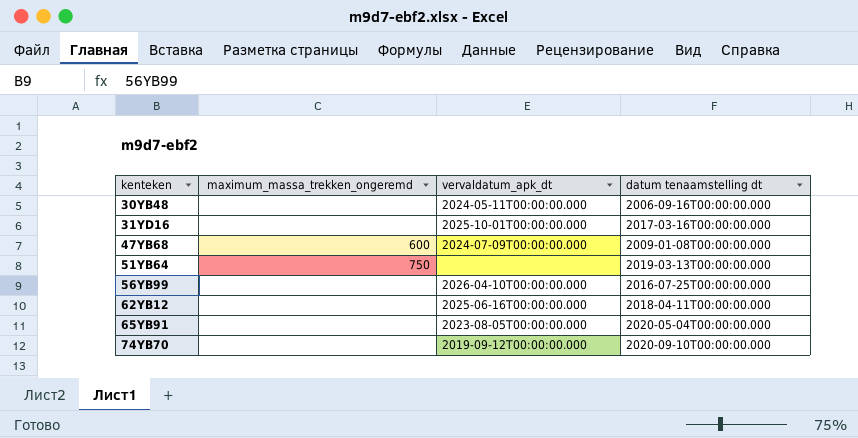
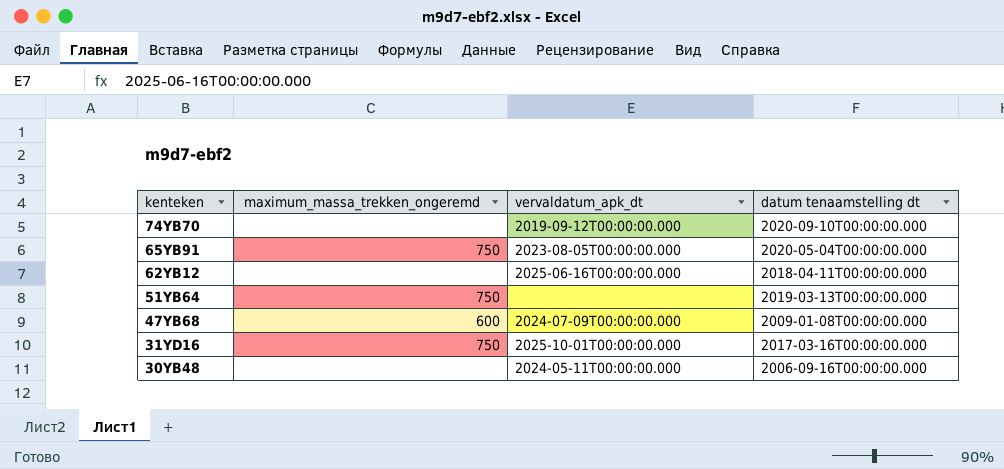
row order: kenteken ascending -> kenteken descending
row 56YB99: none | 2026-04-10T00:00:00.000 | 2016-07-25T00:00:00.000 -> none
65YB91 | maximum_massa_trekken_ongeremd: none -> 750
31YD16 | maximum_massa_trekken_ongeremd: none -> 750

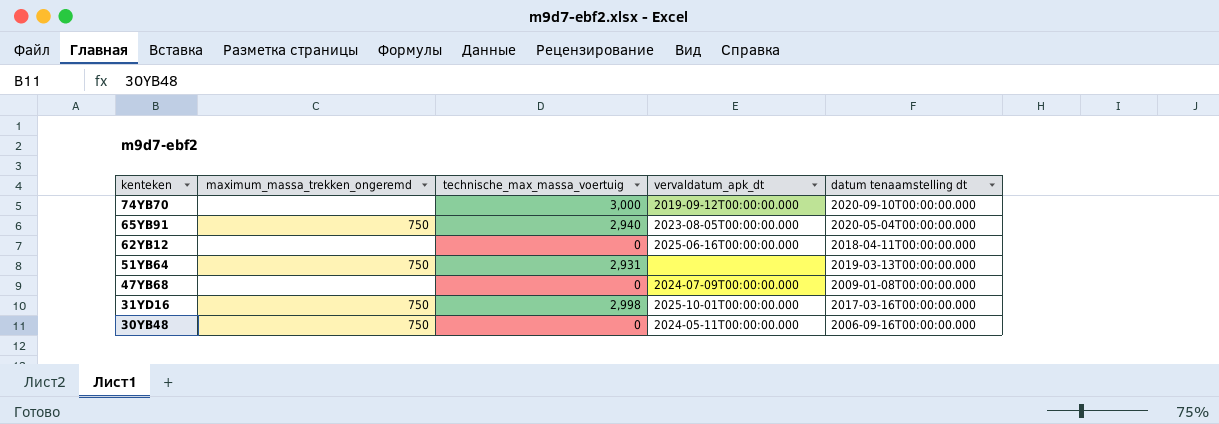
column technische_max_massa_voertuig | position: none -> 3
47YB68 | maximum_massa_trekken_ongeremd: 600 -> none
30YB48 | maximum_massa_trekken_ongeremd: none -> 750

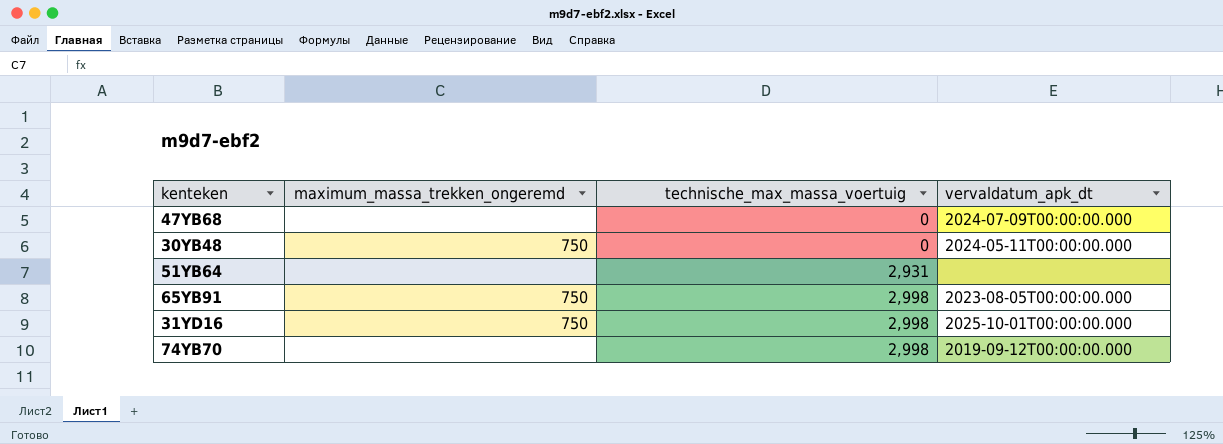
row order: kenteken descending -> technische_max_massa_voertuig ascending
column datum tenaamstelling dt | position: 5 -> none
row 62YB12: none | 0 | 2025-06-16T00:00:00.000 | 2018-04-11T00:00:00.000 -> none
51YB64 | maximum_massa_trekken_ongeremd: 750 -> none
65YB91 | technische_max_massa_voertuig: 2,940 -> 2,998
74YB70 | technische_max_massa_voertuig: 3,000 -> 2,998

